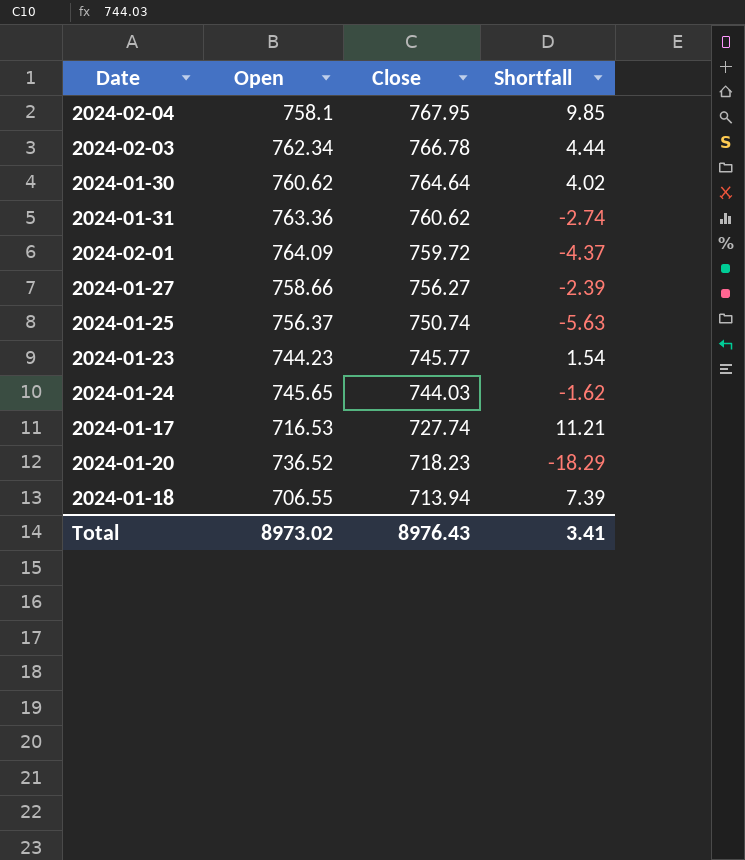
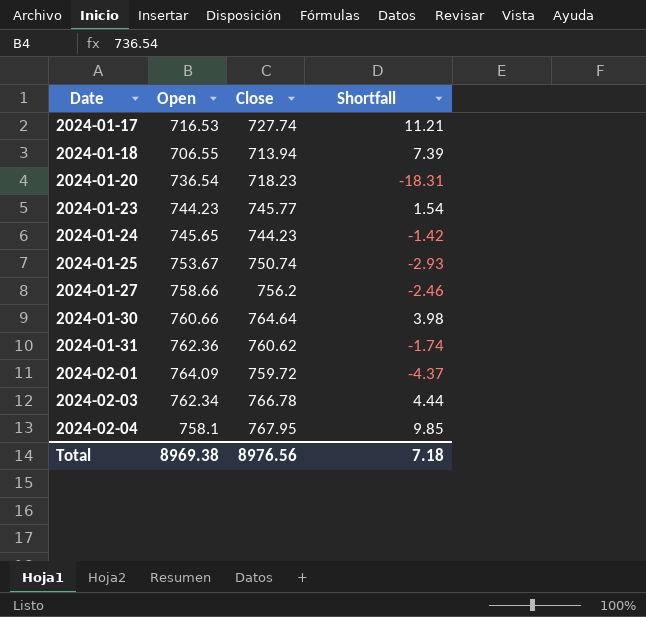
row order: Close descending -> Date ascending
2024-01-20 | Open: 736.52 -> 736.54
2024-01-20 | Shortfall: -18.29 -> -18.31
2024-01-24 | Close: 744.03 -> 744.23
2024-01-24 | Shortfall: -1.62 -> -1.42
2024-01-25 | Open: 756.37 -> 753.67
2024-01-25 | Shortfall: -5.63 -> -2.93
2024-01-27 | Close: 756.27 -> 756.2
2024-01-27 | Shortfall: -2.39 -> -2.46
2024-01-30 | Open: 760.62 -> 760.66
2024-01-30 | Shortfall: 4.02 -> 3.98
2024-01-31 | Open: 763.36 -> 762.36
2024-01-31 | Shortfall: -2.74 -> -1.74
Total | Open: 8973.02 -> 8969.38
Total | Close: 8976.43 -> 8976.56
Total | Shortfall: 3.41 -> 7.18

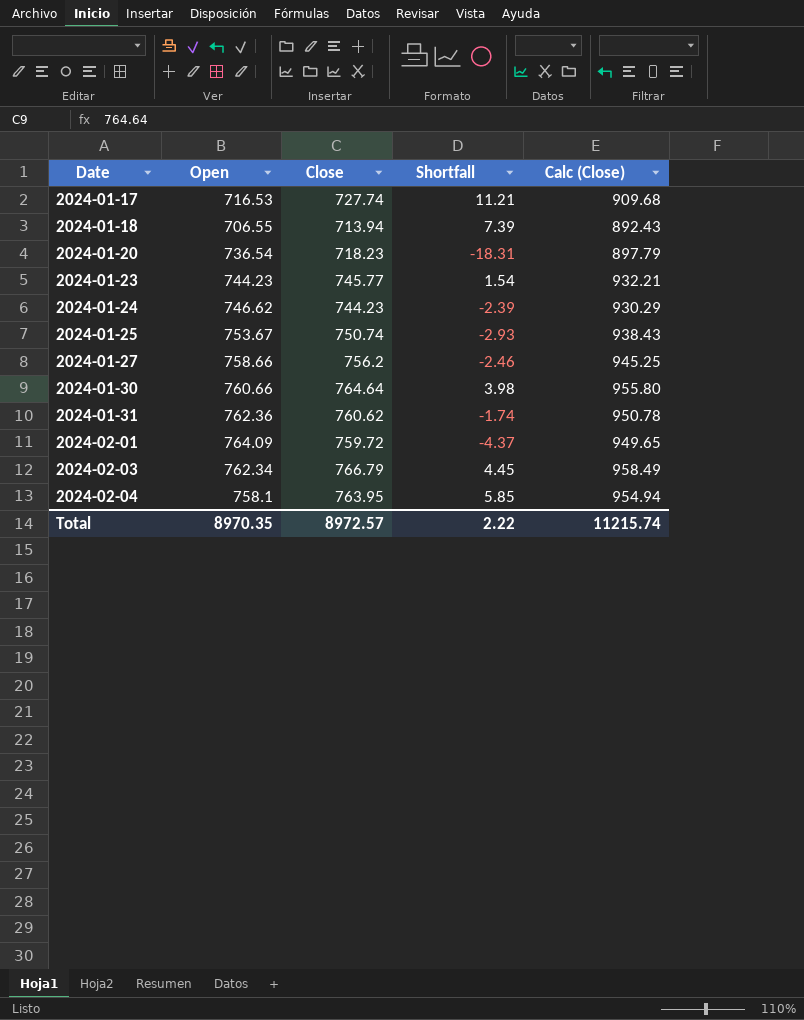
column Calc (Close) | formula: none -> [Close] * 1.25
2024-01-24 | Open: 745.65 -> 746.62
2024-01-24 | Shortfall: -1.42 -> -2.39
2024-02-03 | Close: 766.78 -> 766.79
2024-02-03 | Shortfall: 4.44 -> 4.45
2024-02-04 | Close: 767.95 -> 763.95
2024-02-04 | Shortfall: 9.85 -> 5.85
Total | Open: 8969.38 -> 8970.35
Total | Close: 8976.56 -> 8972.57
Total | Shortfall: 7.18 -> 2.22

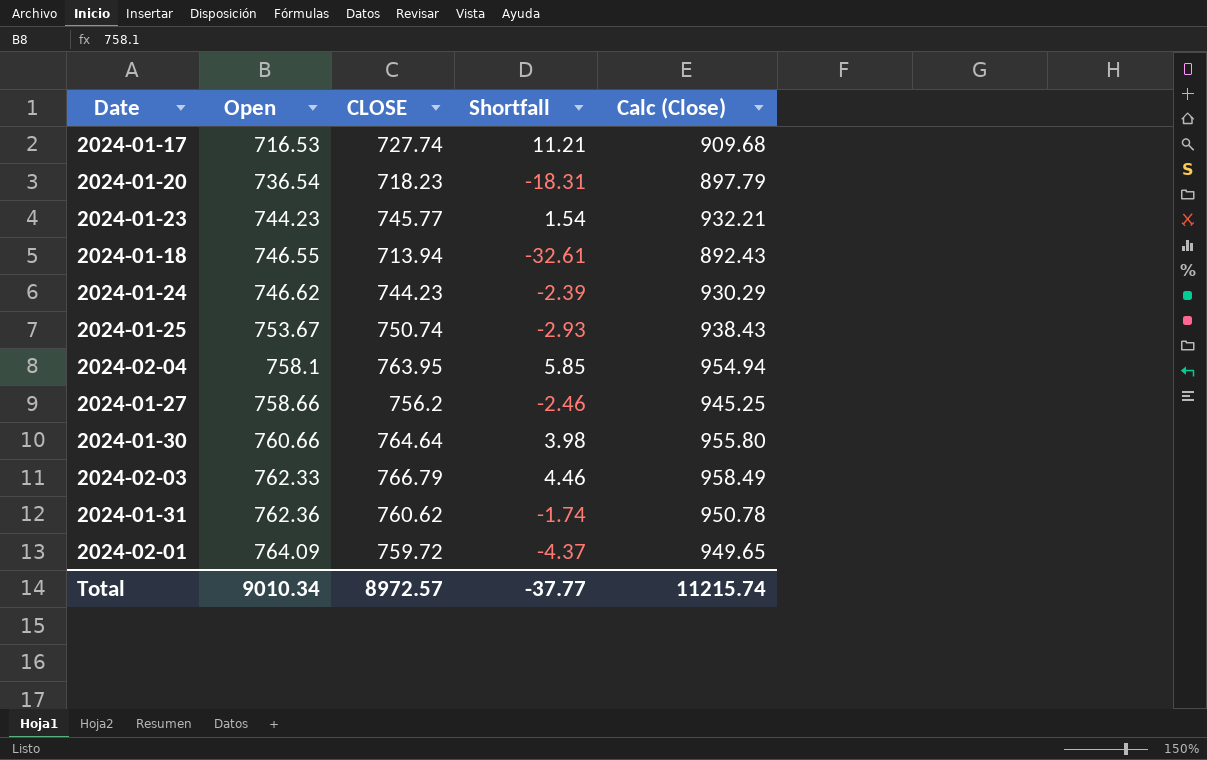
row order: Date ascending -> Open ascending
column name: Close -> CLOSE
2024-01-18 | Open: 706.55 -> 746.55
2024-01-18 | Shortfall: 7.39 -> -32.61
2024-02-03 | Open: 762.34 -> 762.33
2024-02-03 | Shortfall: 4.45 -> 4.46
Total | Open: 8970.35 -> 9010.34
Total | Shortfall: 2.22 -> -37.77

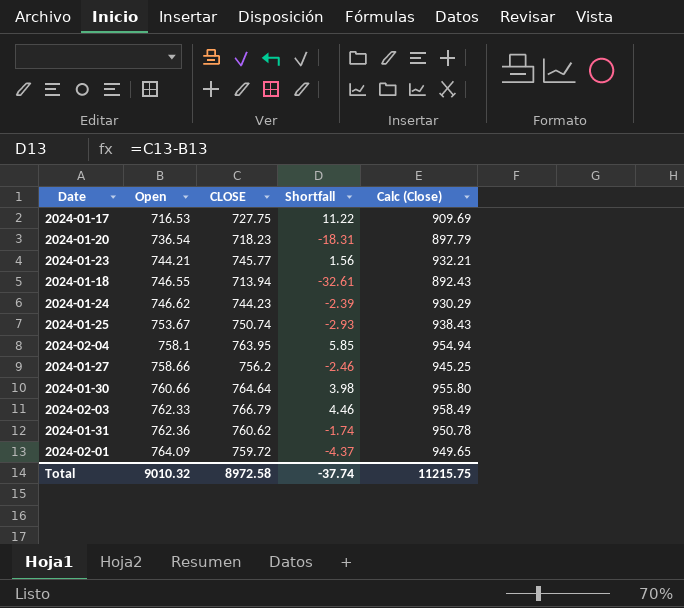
2024-01-17 | CLOSE: 727.74 -> 727.75
2024-01-17 | Shortfall: 11.21 -> 11.22
2024-01-17 | Calc (Close): 909.68 -> 909.69
2024-01-23 | Open: 744.23 -> 744.21
2024-01-23 | Shortfall: 1.54 -> 1.56
Total | Open: 9010.34 -> 9010.32
Total | CLOSE: 8972.57 -> 8972.58
Total | Shortfall: -37.77 -> -37.74
Total | Calc (Close): 11215.74 -> 11215.75

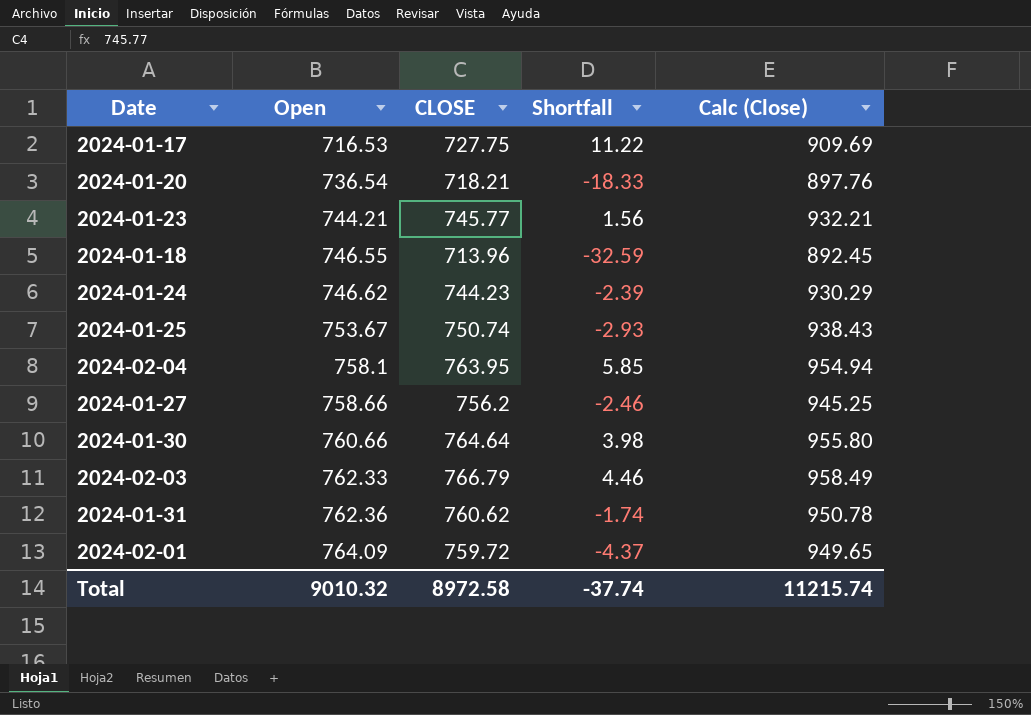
2024-01-20 | CLOSE: 718.23 -> 718.21
2024-01-20 | Shortfall: -18.31 -> -18.33
2024-01-20 | Calc (Close): 897.79 -> 897.76
2024-01-18 | CLOSE: 713.94 -> 713.96
2024-01-18 | Shortfall: -32.61 -> -32.59
2024-01-18 | Calc (Close): 892.43 -> 892.45
Total | Calc (Close): 11215.75 -> 11215.74

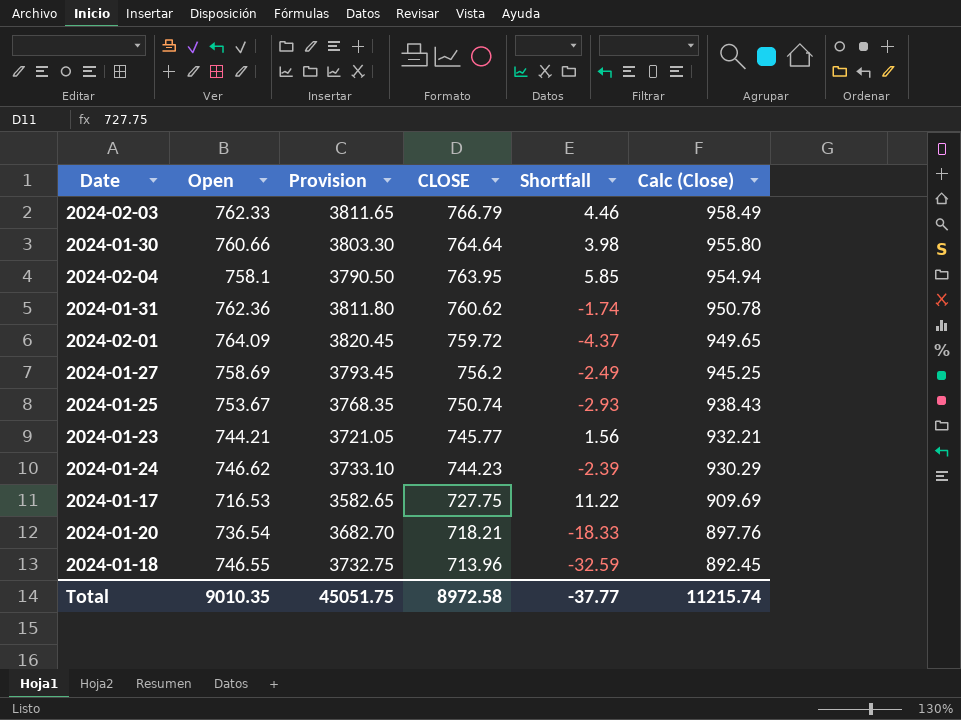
row order: Open ascending -> CLOSE descending
column Provision | formula: none -> [Open] * 5
2024-01-27 | Open: 758.66 -> 758.69
2024-01-27 | Shortfall: -2.46 -> -2.49
Total | Open: 9010.32 -> 9010.35
Total | Shortfall: -37.74 -> -37.77

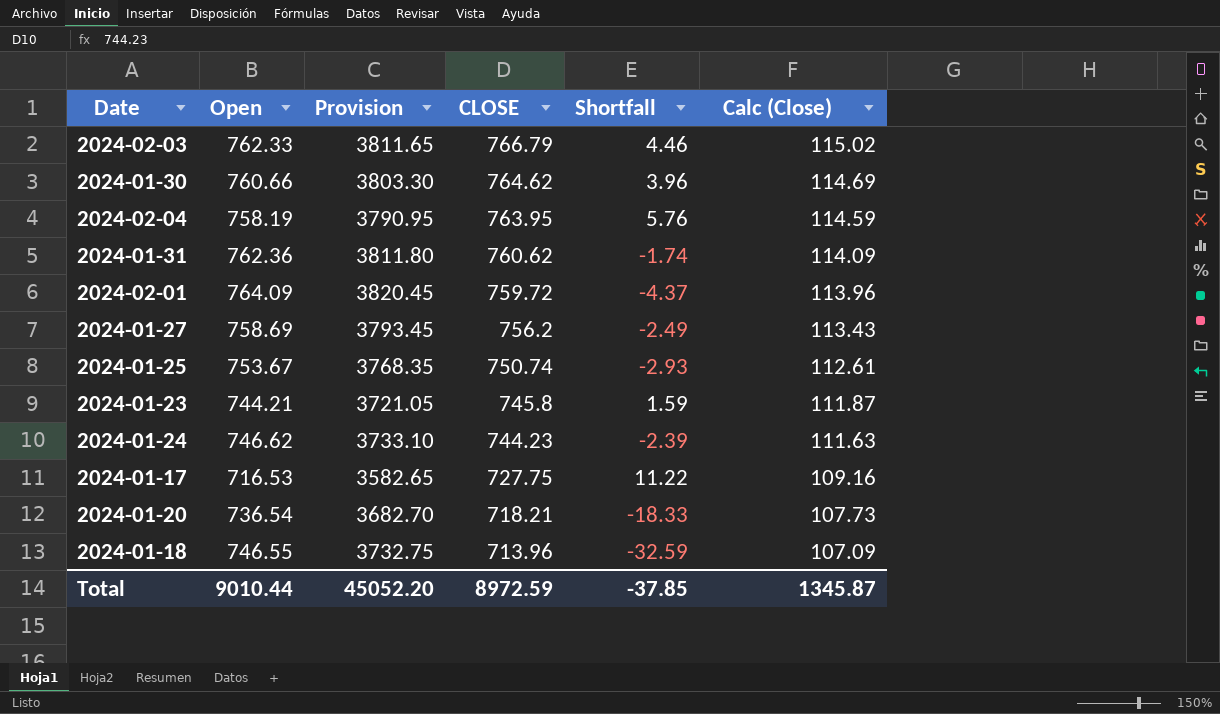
column Calc (Close) | formula: [CLOSE] * 1.25 -> [CLOSE] * 0.15
2024-01-30 | CLOSE: 764.64 -> 764.62
2024-01-30 | Shortfall: 3.98 -> 3.96
2024-02-04 | Open: 758.1 -> 758.19
2024-02-04 | Provision: 3790.50 -> 3790.95
2024-02-04 | Shortfall: 5.85 -> 5.76
2024-01-23 | CLOSE: 745.77 -> 745.8
2024-01-23 | Shortfall: 1.56 -> 1.59
Total | Open: 9010.35 -> 9010.44
Total | Provision: 45051.75 -> 45052.20
Total | CLOSE: 8972.58 -> 8972.59
Total | Shortfall: -37.77 -> -37.85
Total | Calc (Close): 11215.74 -> 1345.87

